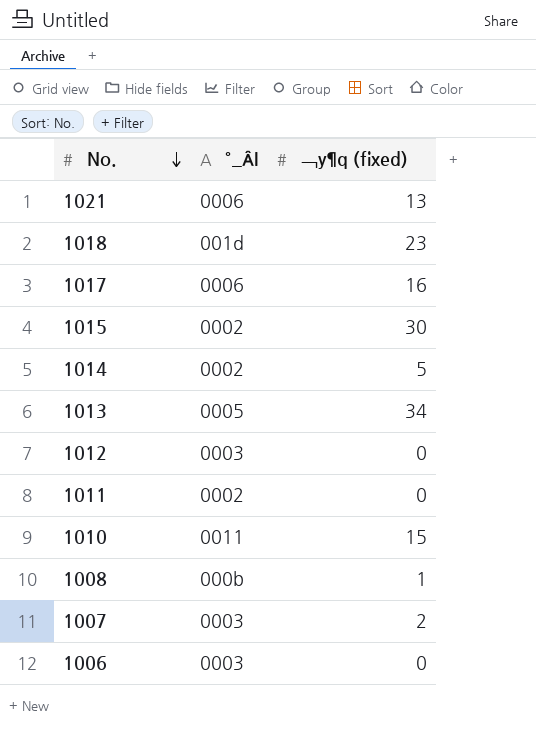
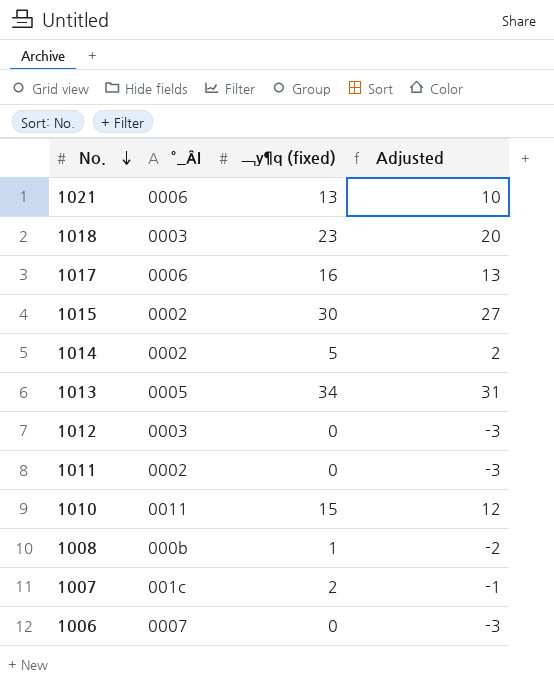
column Adjusted | formula: none -> [¬y¶q (fixed)] - 3
1018 | °_ÂI: 001d -> 0003
1007 | °_ÂI: 0003 -> 001c
1006 | °_ÂI: 0003 -> 0007

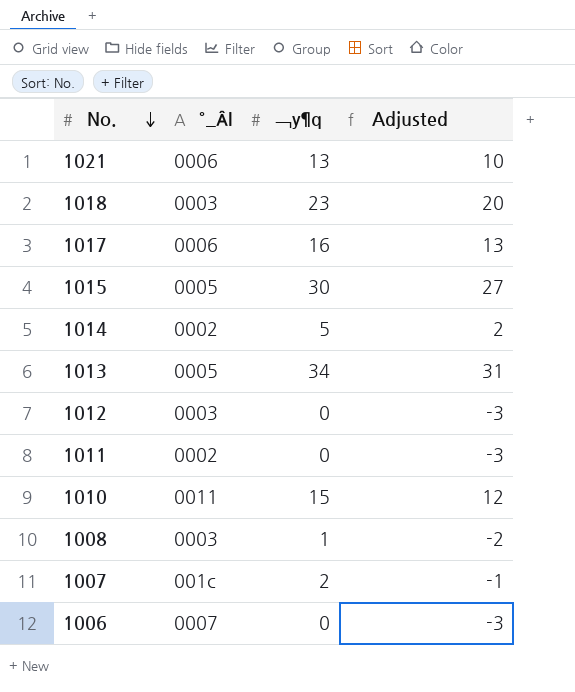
column name: ¬y¶q (fixed) -> ¬y¶q
1015 | °_ÂI: 0002 -> 0005
1008 | °_ÂI: 000b -> 0003

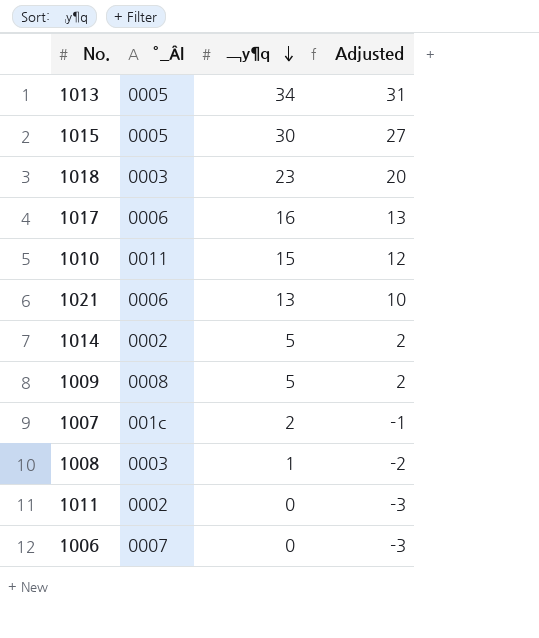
row order: No. descending -> ¬y¶q descending
row 1012: 0003 | 0 | -3 -> none
row 1009: none -> 0008 | 5 | 2

